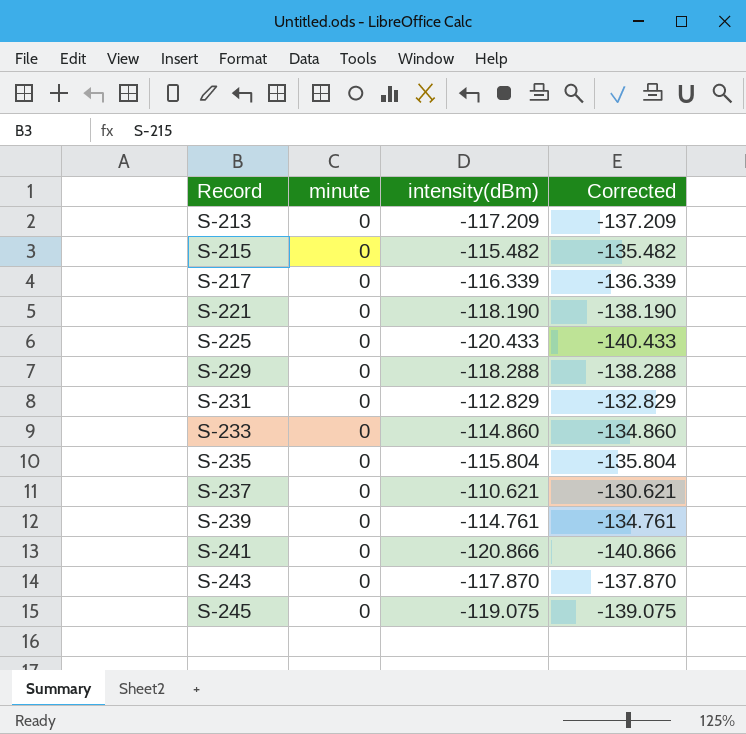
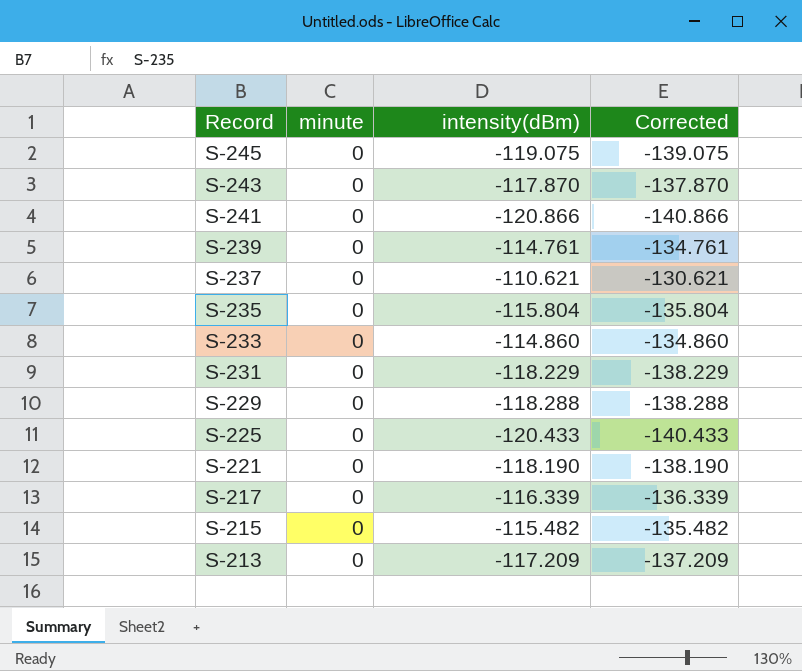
row order: Record ascending -> Record descending
S-231 | intensity(dBm): -112.829 -> -118.229
S-231 | Corrected: -132.829 -> -138.229

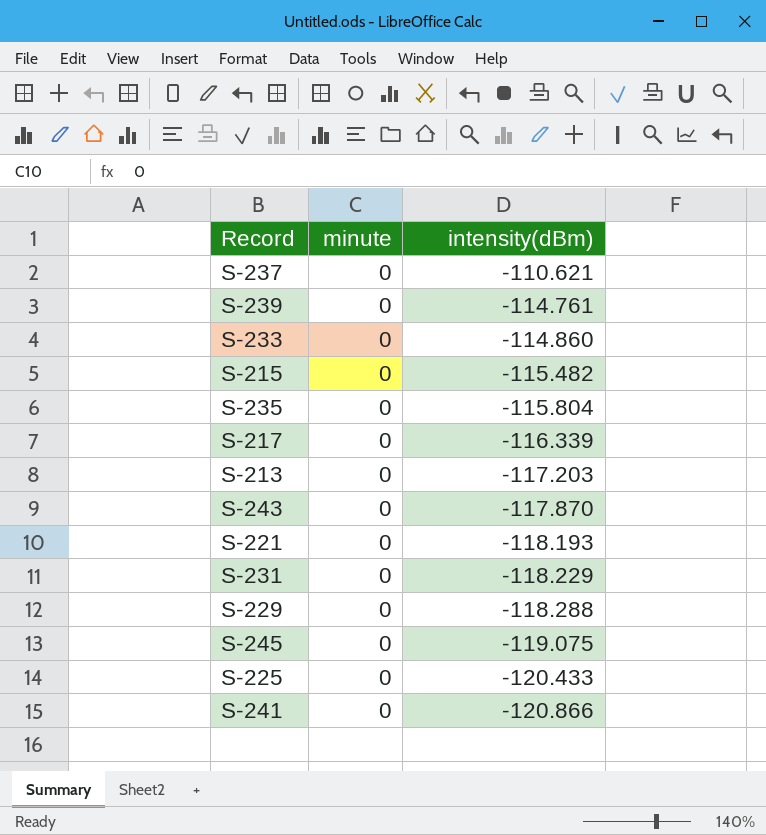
row order: Record descending -> intensity(dBm) descending
column Corrected | formula: [intensity(dBm)] - 20 -> none
S-213 | intensity(dBm): -117.209 -> -117.203
S-221 | intensity(dBm): -118.190 -> -118.193

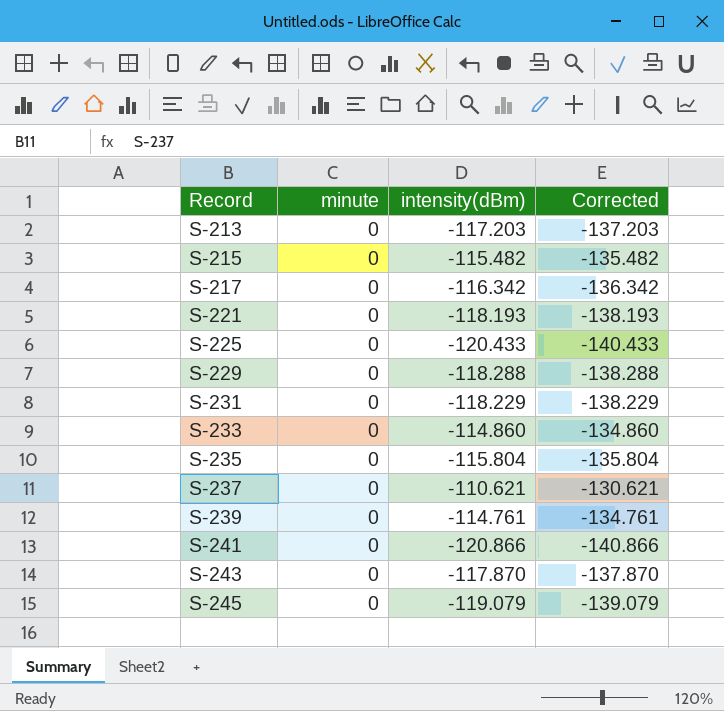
row order: intensity(dBm) descending -> Record ascending
column Corrected | formula: none -> [intensity(dBm)] - 20
S-217 | intensity(dBm): -116.339 -> -116.342
S-245 | intensity(dBm): -119.075 -> -119.079

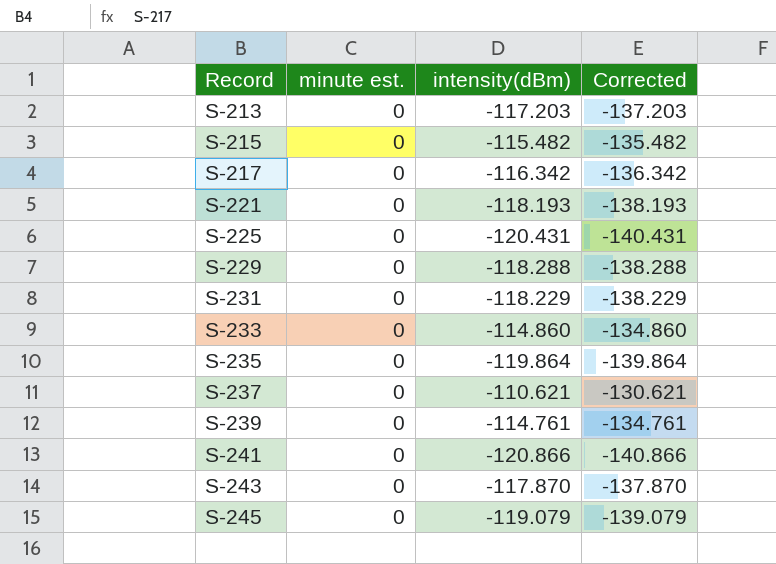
column name: minute -> minute est.
S-225 | intensity(dBm): -120.433 -> -120.431
S-225 | Corrected: -140.433 -> -140.431
S-235 | intensity(dBm): -115.804 -> -119.864
S-235 | Corrected: -135.804 -> -139.864

